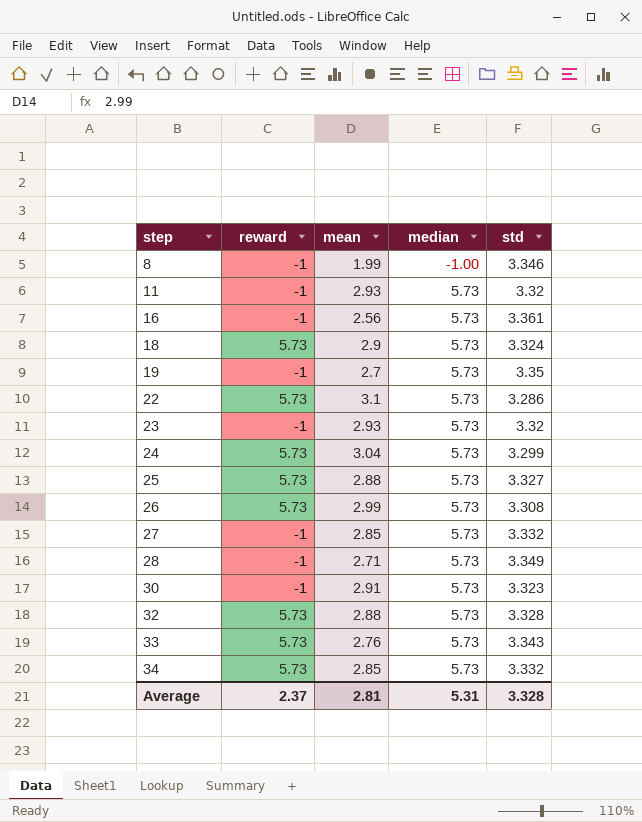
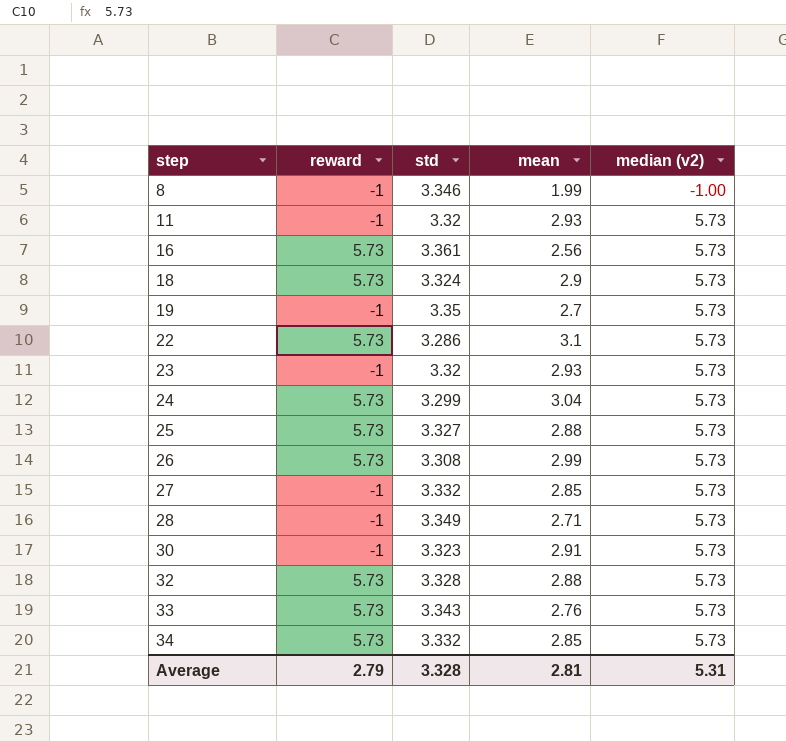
column std | position: 5 -> 3
column name: median -> median (v2)
16 | reward: -1 -> 5.73
Average | reward: 2.37 -> 2.79

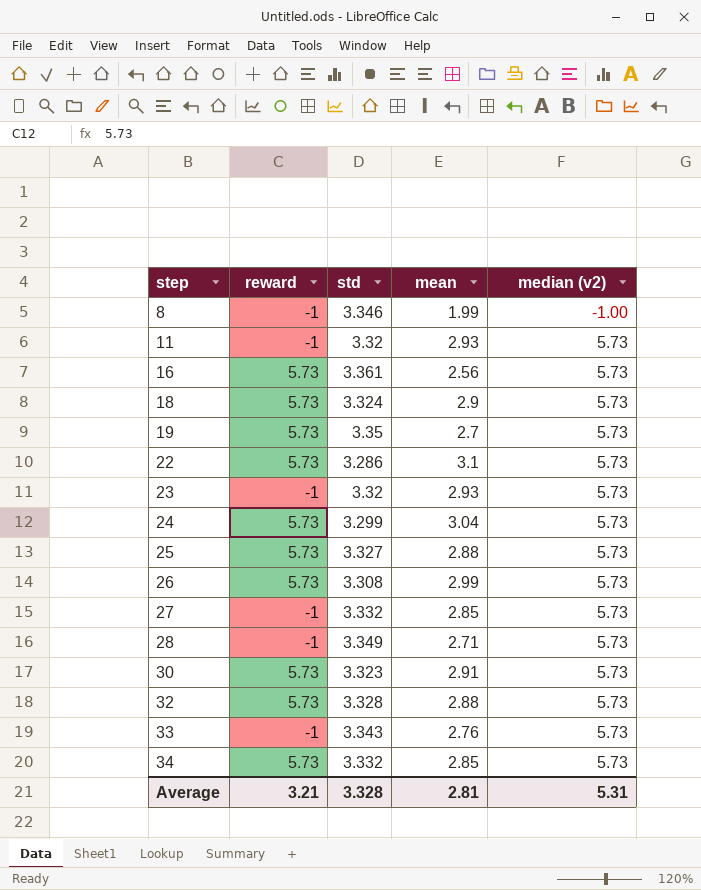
19 | reward: -1 -> 5.73
30 | reward: -1 -> 5.73
33 | reward: 5.73 -> -1
Average | reward: 2.79 -> 3.21

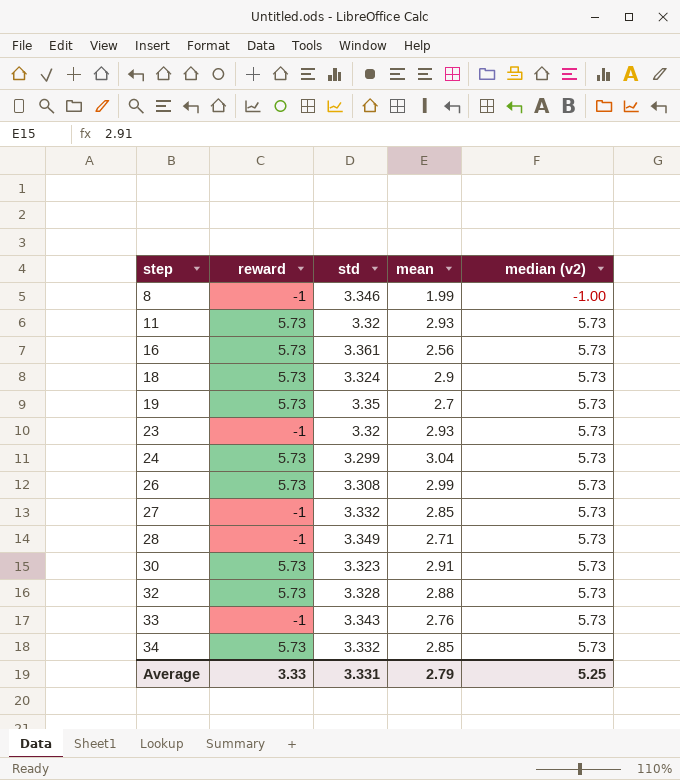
row 22: 5.73 | 3.286 | 3.1 | 5.73 -> none
row 25: 5.73 | 3.327 | 2.88 | 5.73 -> none
11 | reward: -1 -> 5.73
Average | reward: 3.21 -> 3.33
Average | std: 3.328 -> 3.331
Average | mean: 2.81 -> 2.79
Average | median (v2): 5.31 -> 5.25

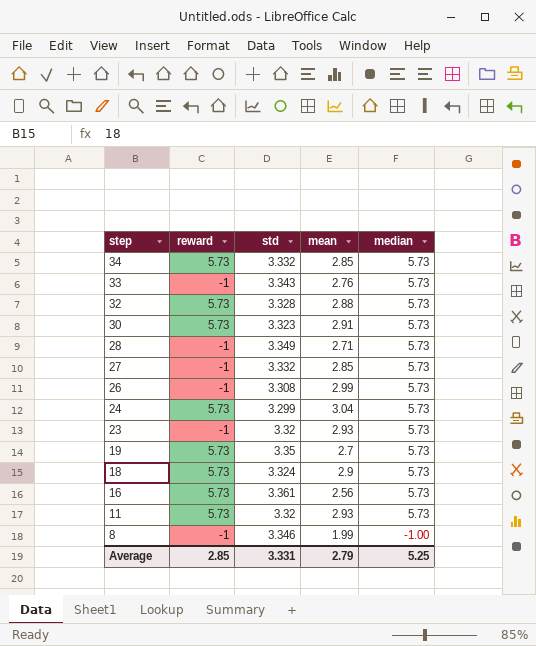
row order: step ascending -> step descending
column name: median (v2) -> median
26 | reward: 5.73 -> -1
Average | reward: 3.33 -> 2.85

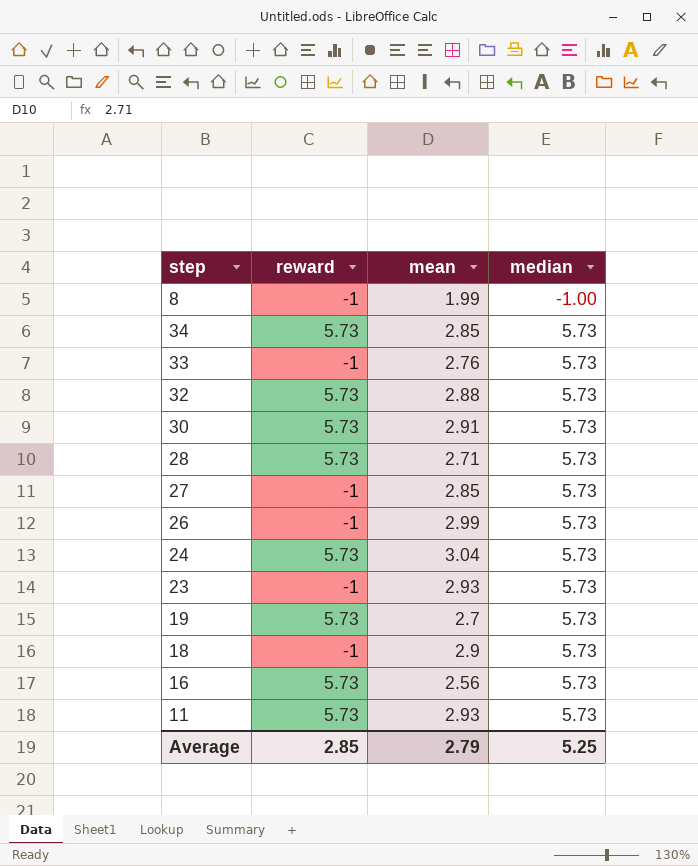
row order: step descending -> median ascending
column std | position: 3 -> none
28 | reward: -1 -> 5.73
18 | reward: 5.73 -> -1

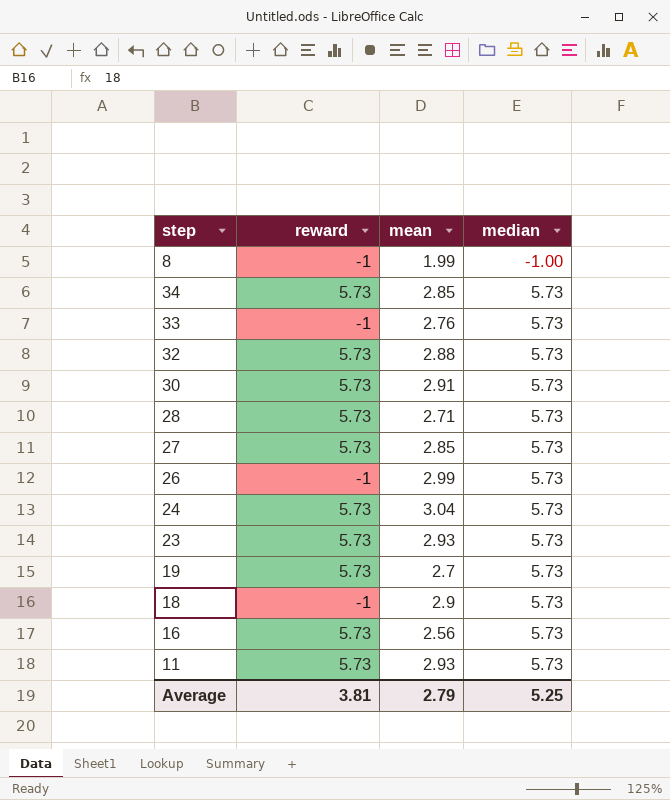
27 | reward: -1 -> 5.73
23 | reward: -1 -> 5.73
Average | reward: 2.85 -> 3.81

